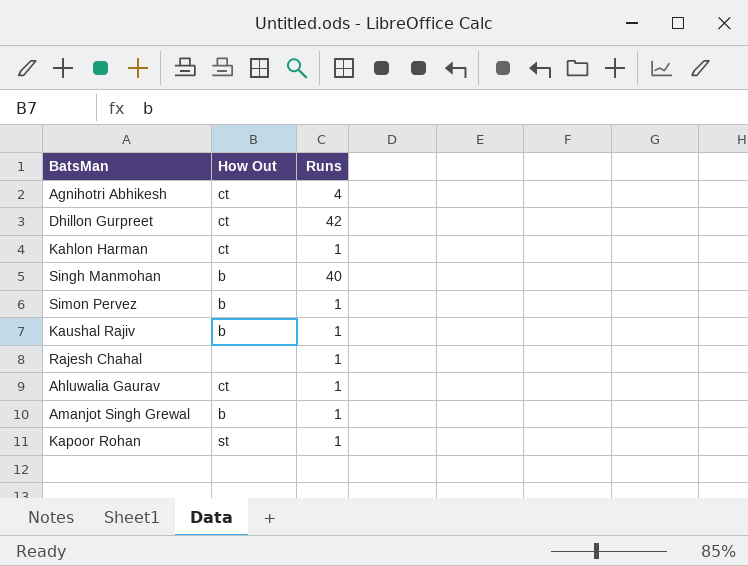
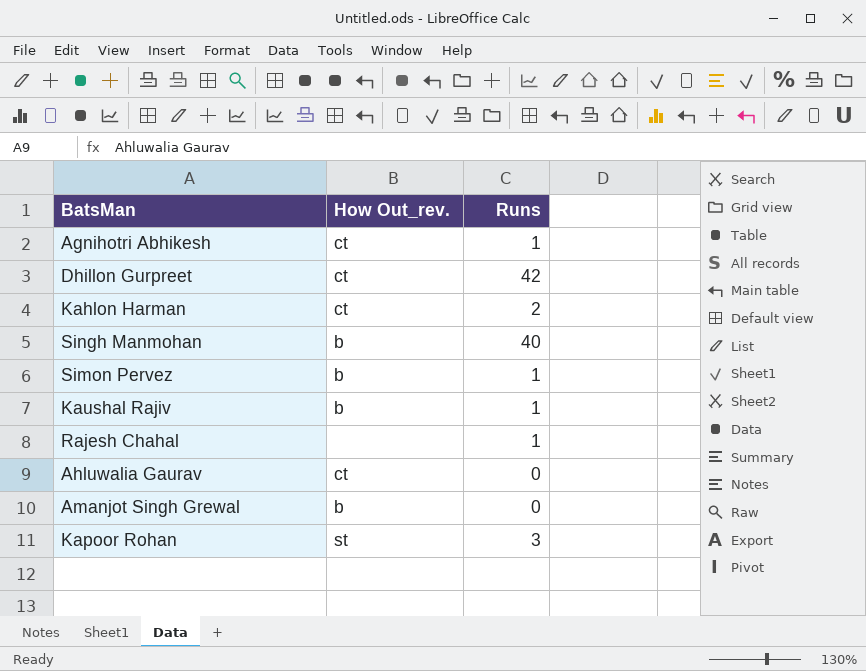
column name: How Out -> How Out_rev.
Agnihotri Abhikesh | Runs: 4 -> 1
Kahlon Harman | Runs: 1 -> 2
Ahluwalia Gaurav | Runs: 1 -> 0
Amanjot Singh Grewal | Runs: 1 -> 0
Kapoor Rohan | Runs: 1 -> 3

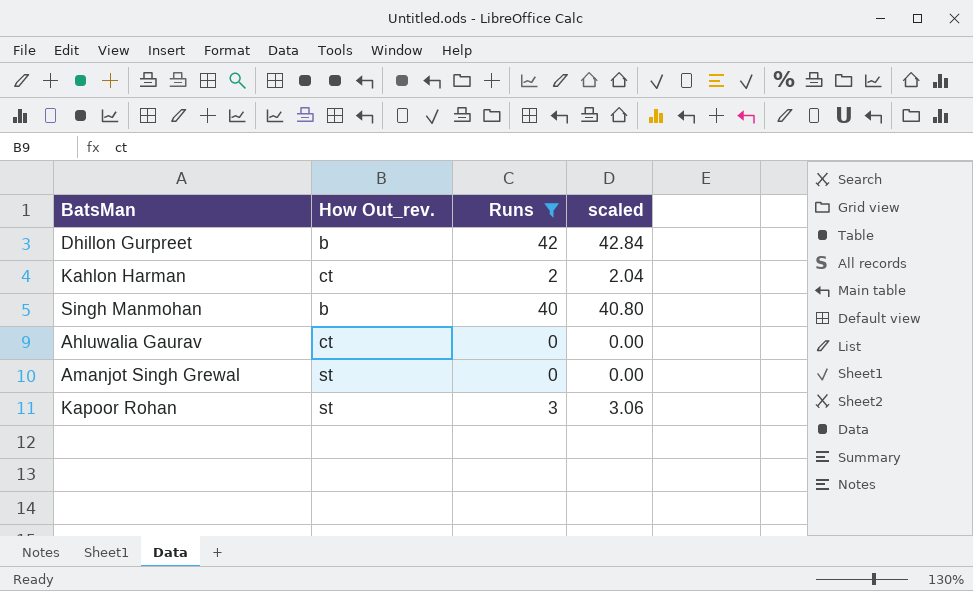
filter: none -> Runs != 1
column scaled | formula: none -> [Runs] * 1.02
Dhillon Gurpreet | How Out_rev.: ct -> b
Amanjot Singh Grewal | How Out_rev.: b -> st

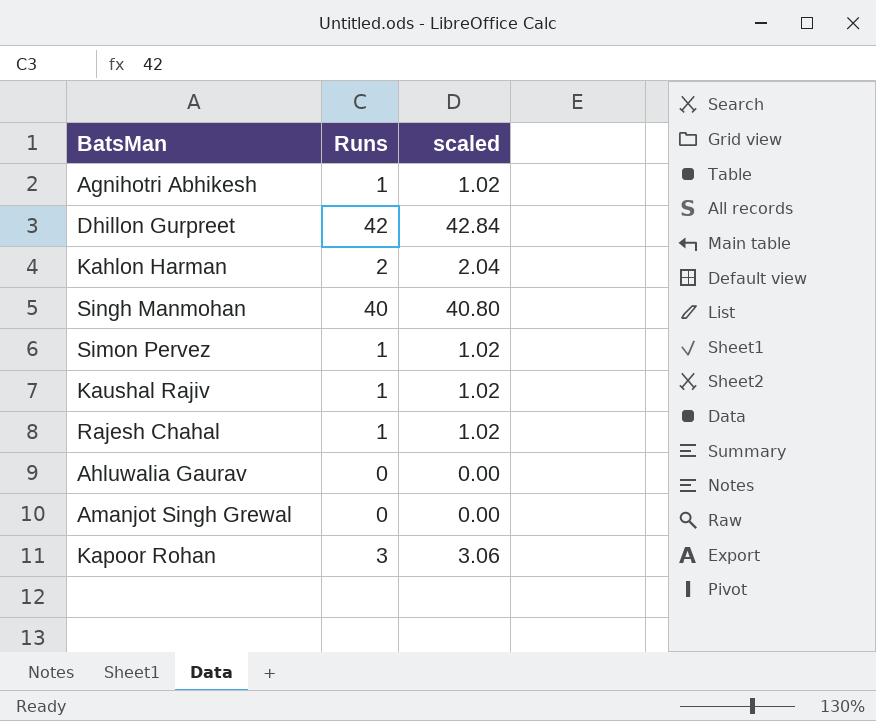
filter: Runs != 1 -> none
column How Out_rev. | position: 2 -> none

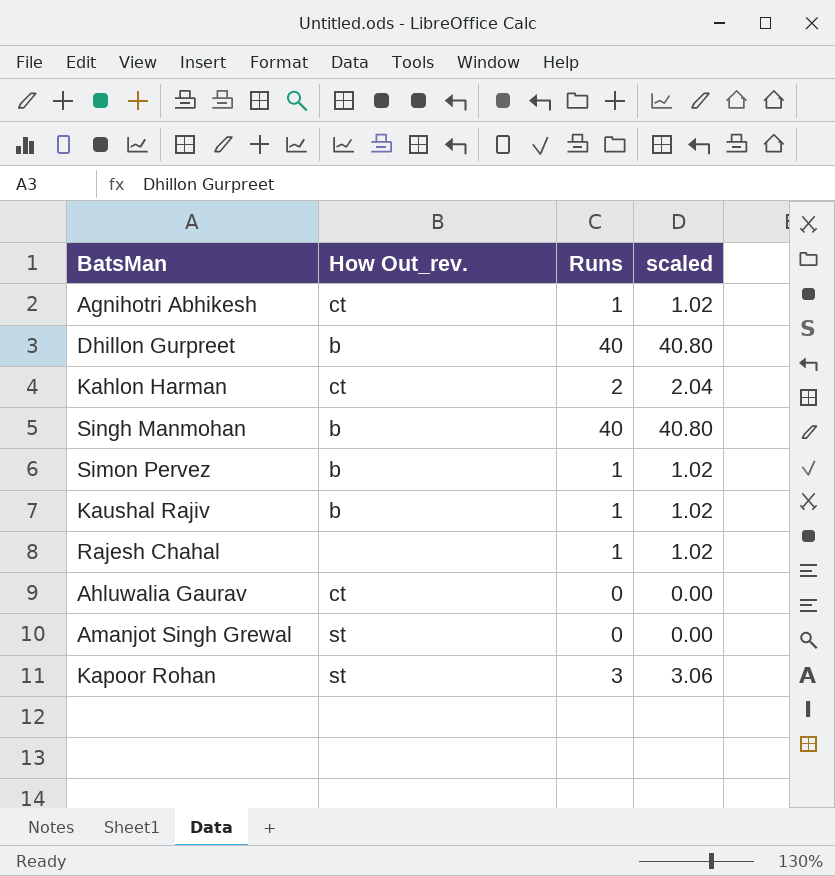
column How Out_rev. | position: none -> 2
Dhillon Gurpreet | Runs: 42 -> 40
Dhillon Gurpreet | scaled: 42.84 -> 40.80

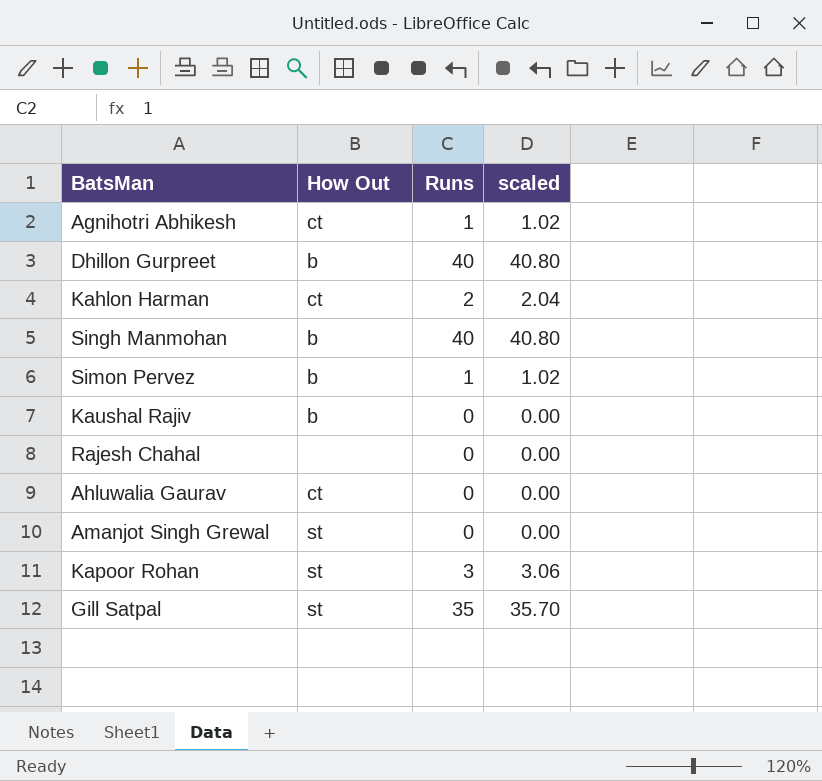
column name: How Out_rev. -> How Out
Kaushal Rajiv | Runs: 1 -> 0
Kaushal Rajiv | scaled: 1.02 -> 0.00
Rajesh Chahal | Runs: 1 -> 0
Rajesh Chahal | scaled: 1.02 -> 0.00
row Gill Satpal: none -> st | 35 | 35.70

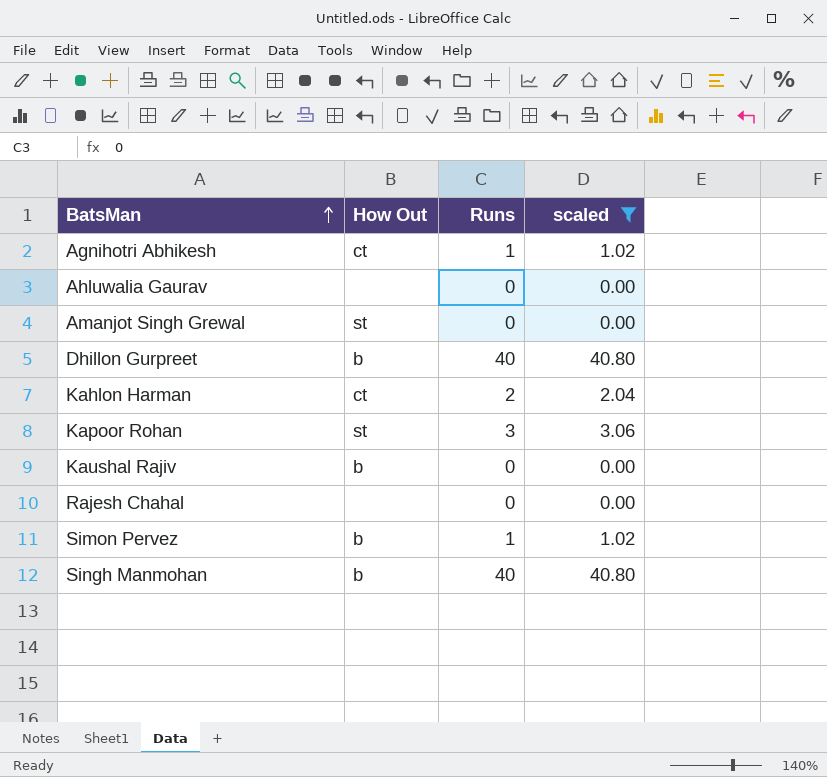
filter: none -> scaled != 35.70
row order: none -> BatsMan ascending
Ahluwalia Gaurav | How Out: ct -> none

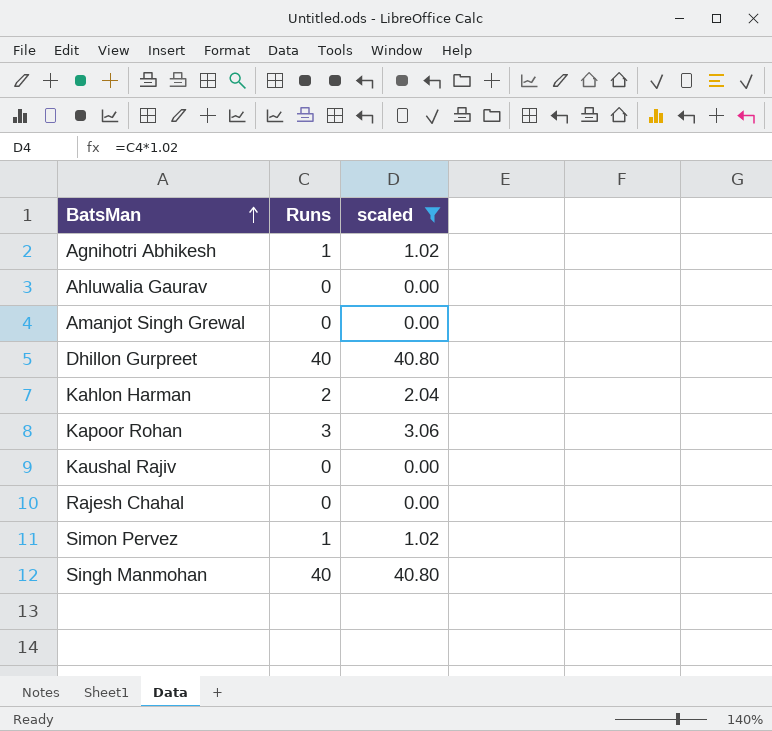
column How Out | position: 2 -> none

